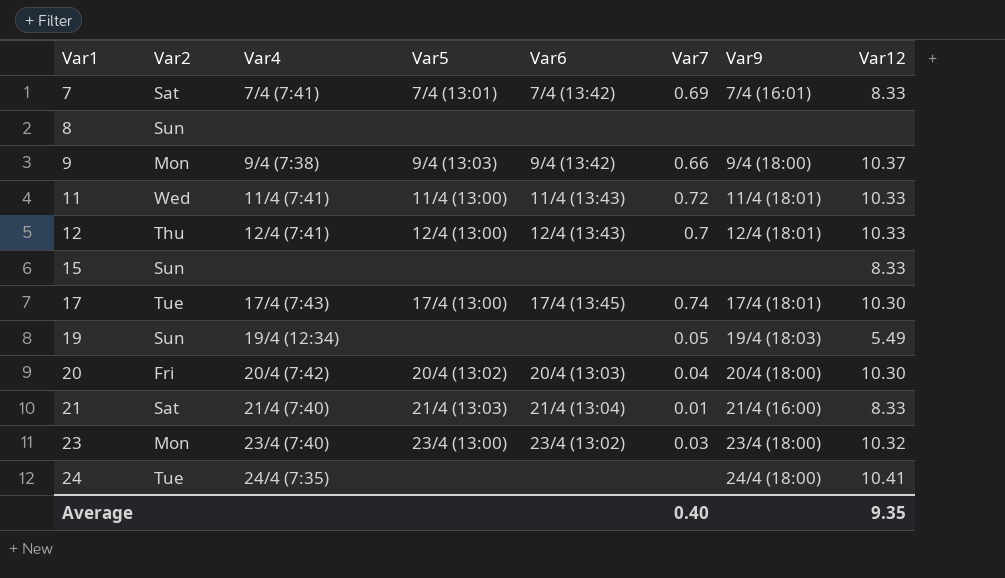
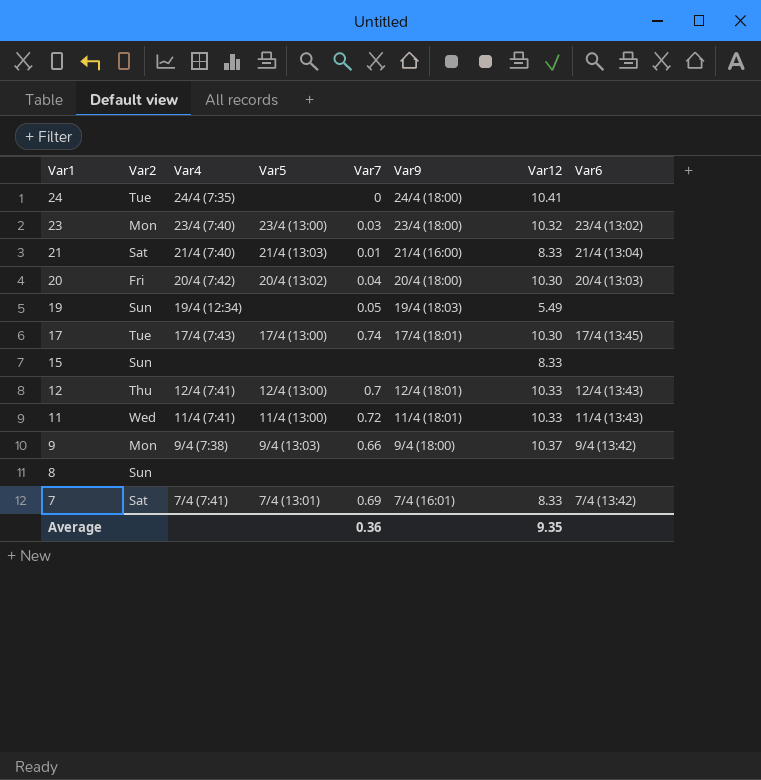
row order: Var1 ascending -> Var1 descending
column Var6 | position: 5 -> 8
24 | Var7: none -> 0
Average | Var7: 0.40 -> 0.36

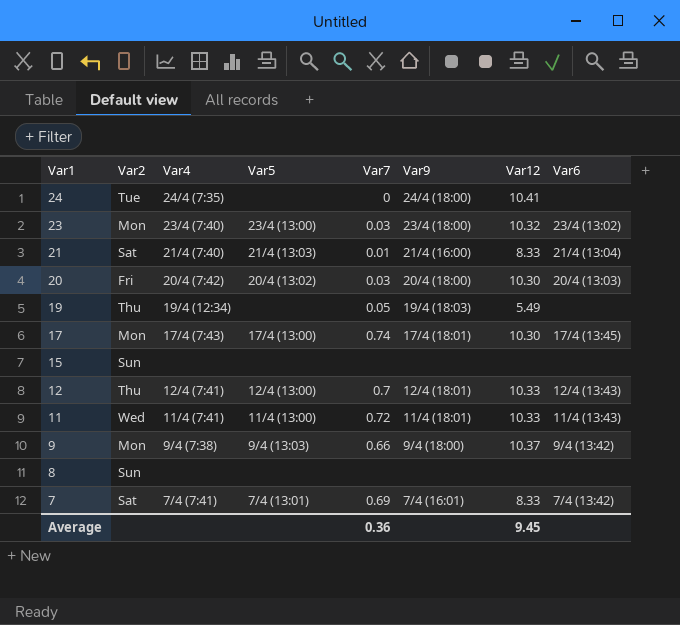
20 | Var7: 0.04 -> 0.03
19 | Var2: Sun -> Thu
17 | Var2: Tue -> Mon
15 | Var12: 8.33 -> none
Average | Var12: 9.35 -> 9.45

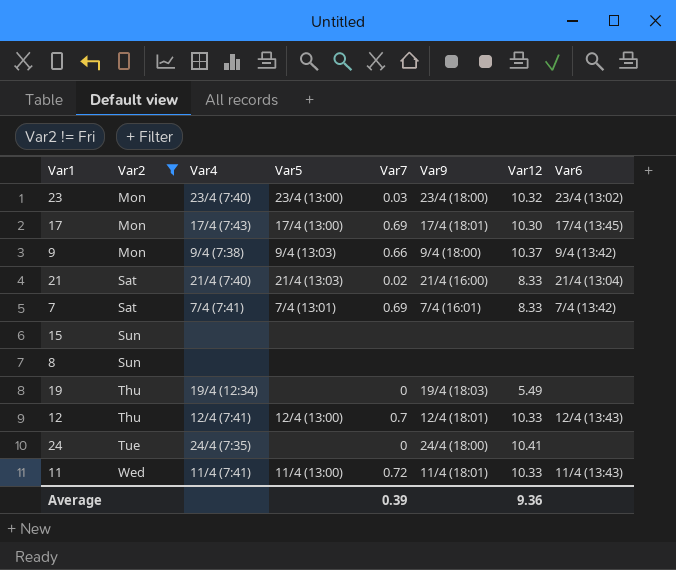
filter: none -> Var2 != Fri
row order: Var1 descending -> Var2 ascending
17 | Var7: 0.74 -> 0.69
21 | Var7: 0.01 -> 0.02
19 | Var7: 0.05 -> 0
Average | Var7: 0.36 -> 0.39
Average | Var12: 9.45 -> 9.36

